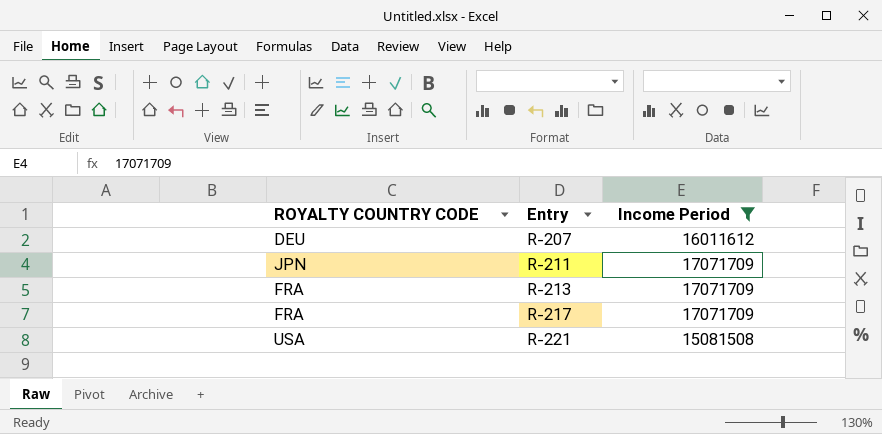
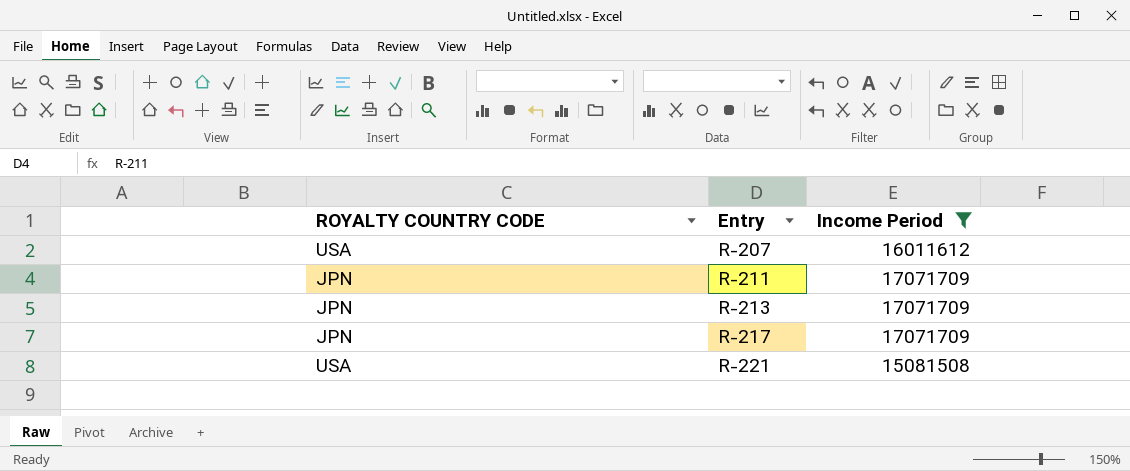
R-207 | ROYALTY COUNTRY CODE: DEU -> USA
R-213 | ROYALTY COUNTRY CODE: FRA -> JPN
R-217 | ROYALTY COUNTRY CODE: FRA -> JPN

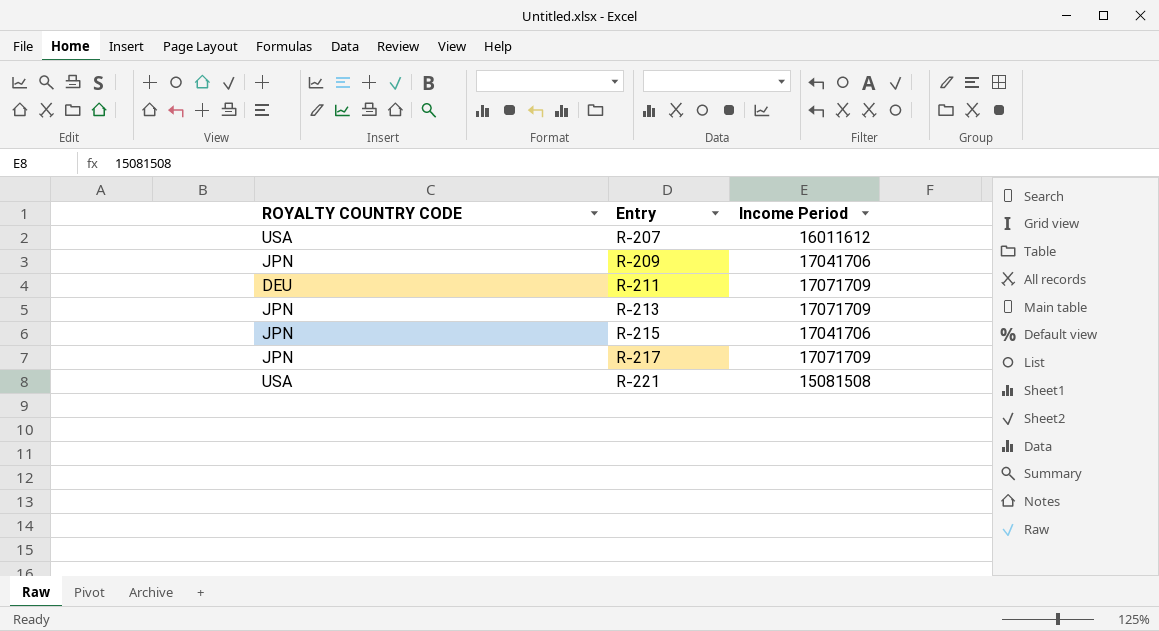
filter: Income Period != 17041706 -> none
R-211 | ROYALTY COUNTRY CODE: JPN -> DEU

